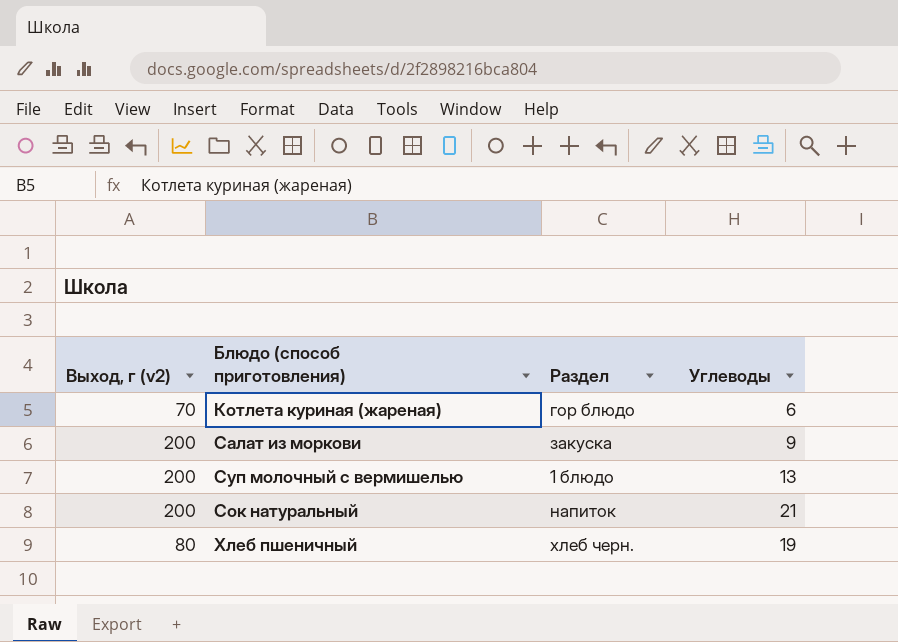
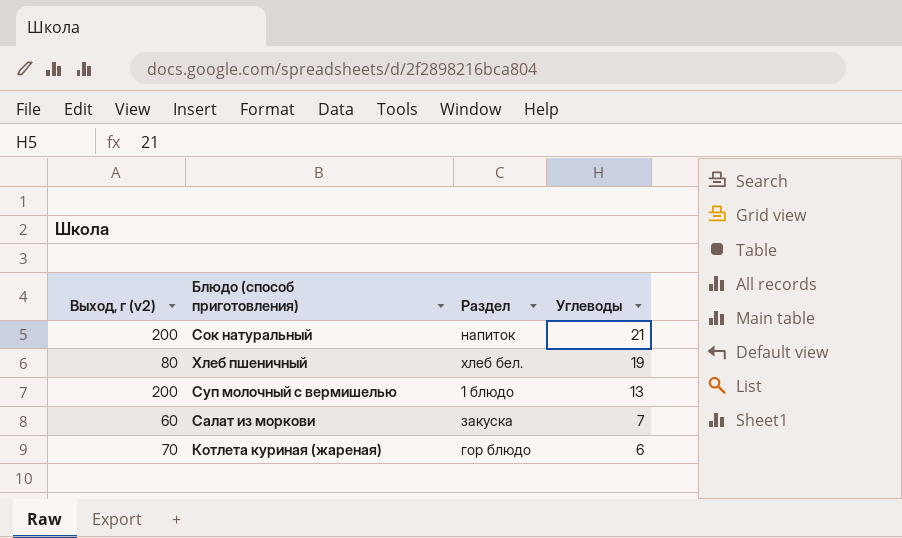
row order: none -> Углеводы descending
Хлеб пшеничный | Раздел: хлеб черн. -> хлеб бел.
Салат из моркови | Выход, г (v2): 200 -> 60
Салат из моркови | Углеводы: 9 -> 7

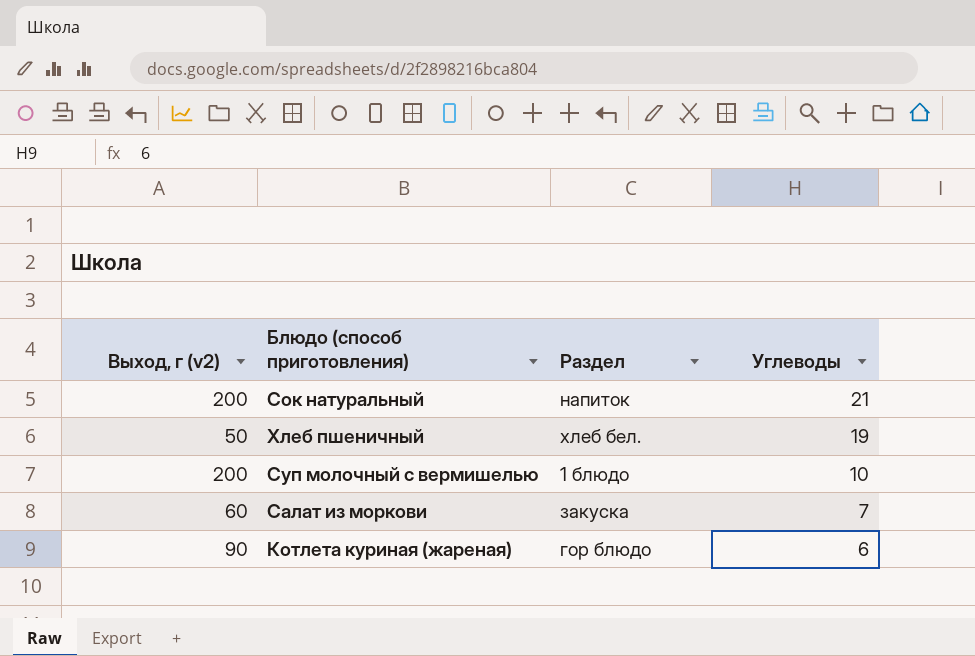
Хлеб пшеничный | Выход, г (v2): 80 -> 50
Суп молочный с вермишелью | Углеводы: 13 -> 10
Котлета куриная (жареная) | Выход, г (v2): 70 -> 90

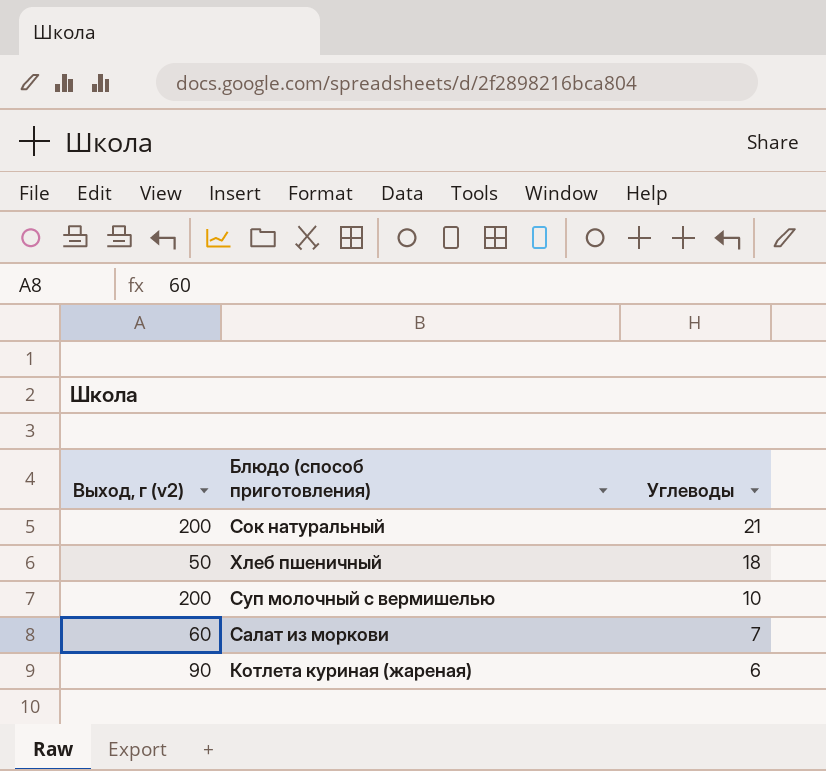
column Раздел | position: 3 -> none
Хлеб пшеничный | Углеводы: 19 -> 18

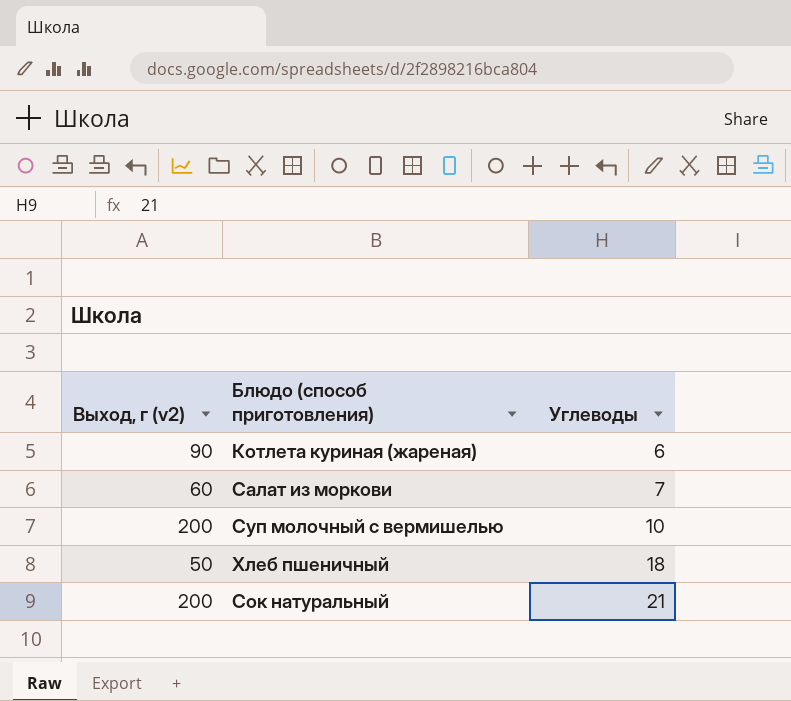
row order: Углеводы descending -> Углеводы ascending

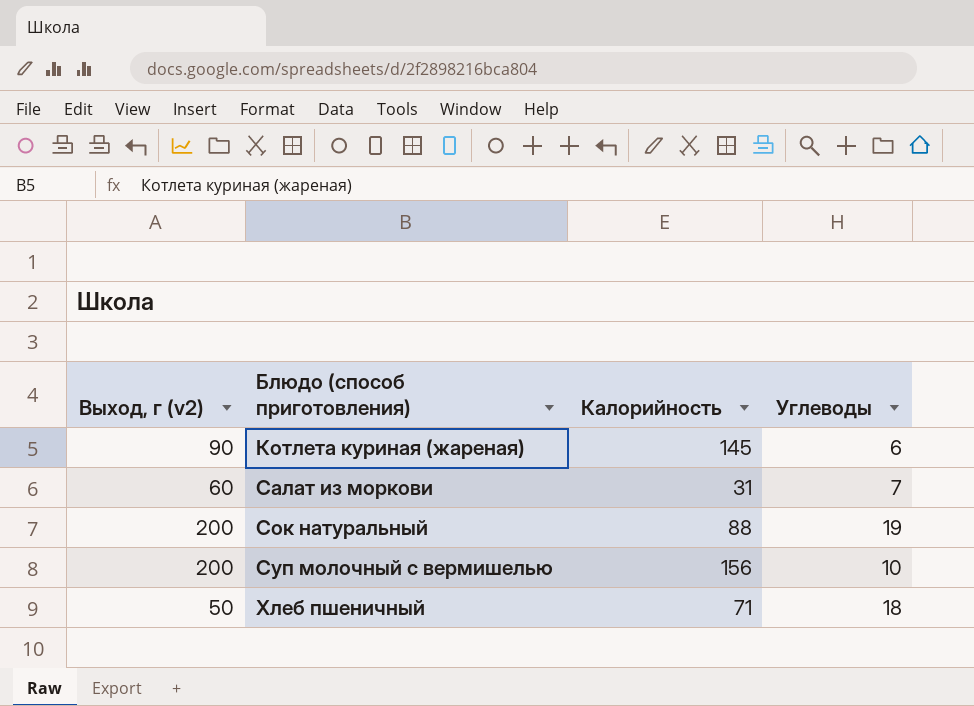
row order: Углеводы ascending -> Блюдо (способ приготовления) ascending
column Калорийность | position: none -> 3
Сок натуральный | Углеводы: 21 -> 19

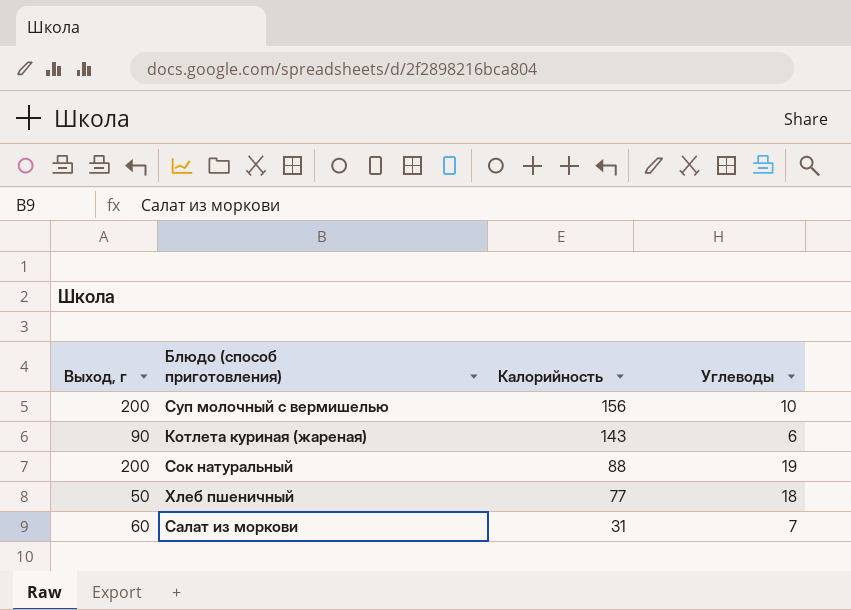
row order: Блюдо (способ приготовления) ascending -> Калорийность descending
column name: Выход, г (v2) -> Выход, г
Котлета куриная (жареная) | Калорийность: 145 -> 143
Хлеб пшеничный | Калорийность: 71 -> 77

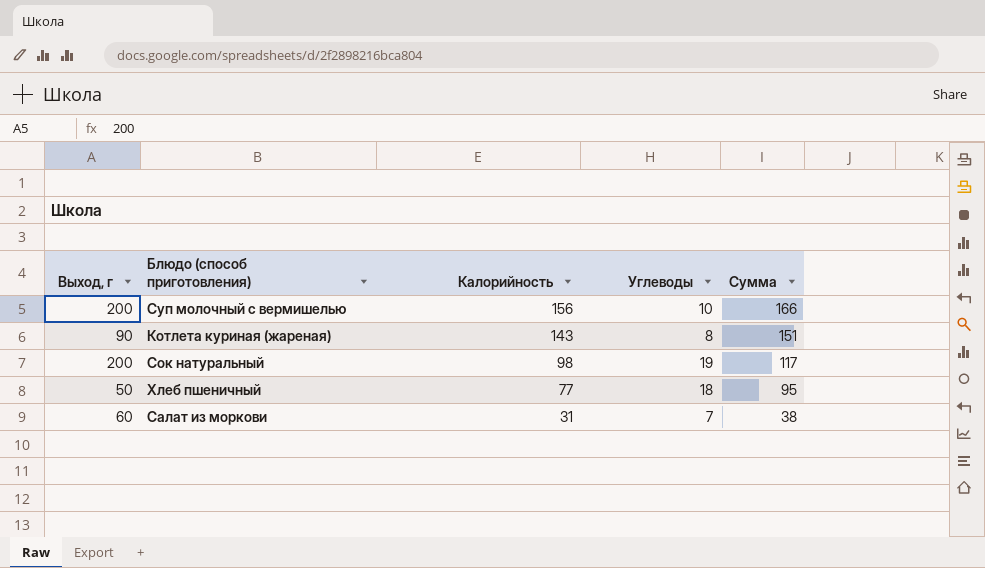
column Сумма | formula: none -> [Калорийность] + [Углеводы]
Котлета куриная (жареная) | Углеводы: 6 -> 8
Сок натуральный | Калорийность: 88 -> 98

